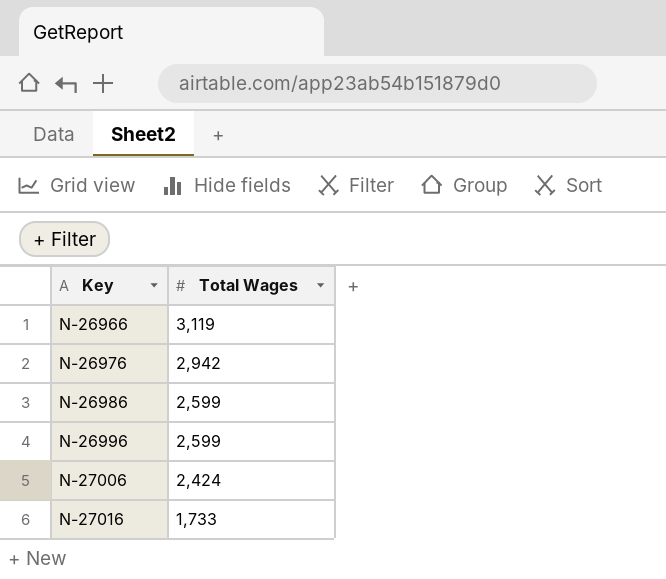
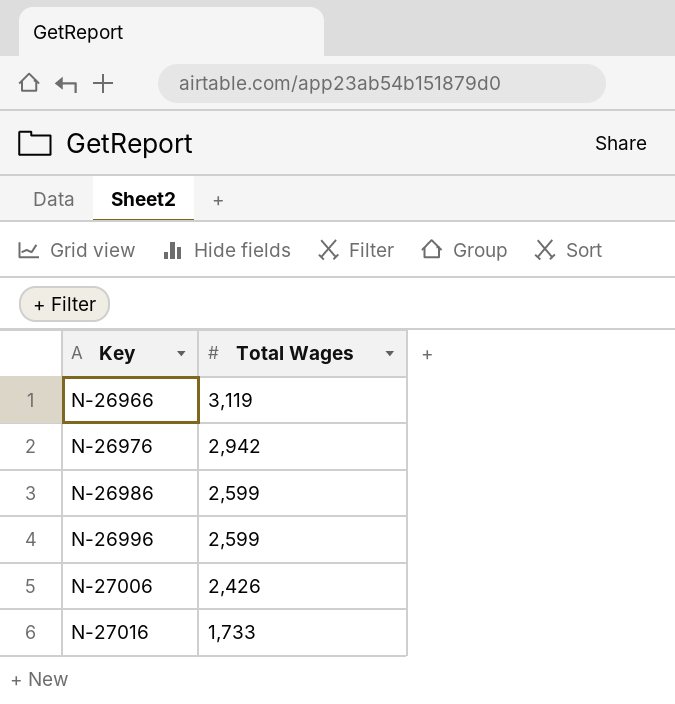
N-27006 | Total Wages: 2,424 -> 2,426

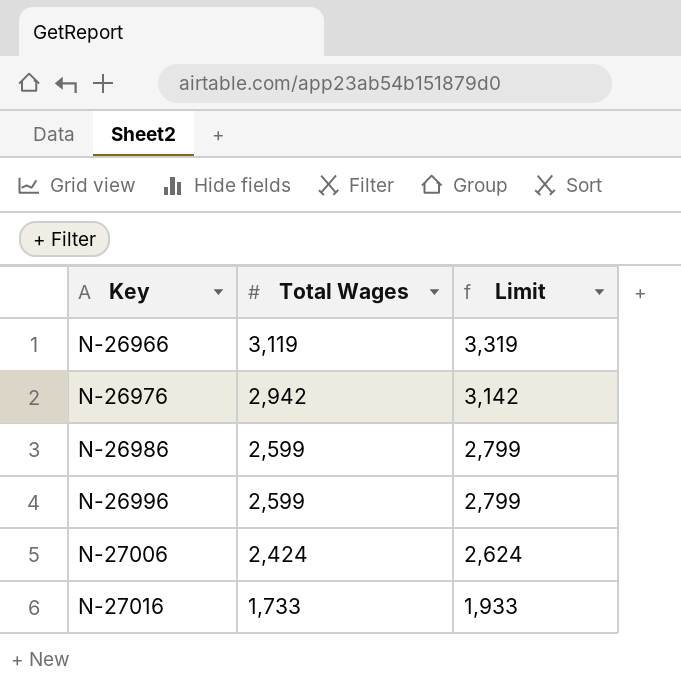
column Limit | formula: none -> [Total Wages] + 200
N-27006 | Total Wages: 2,426 -> 2,424

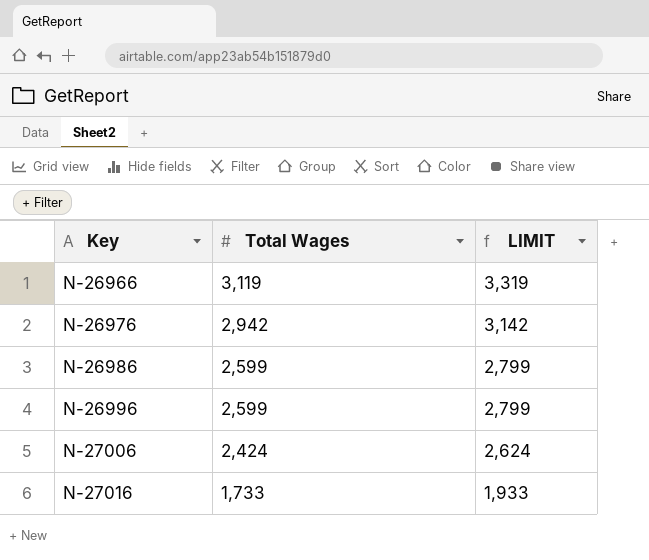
column name: Limit -> LIMIT

